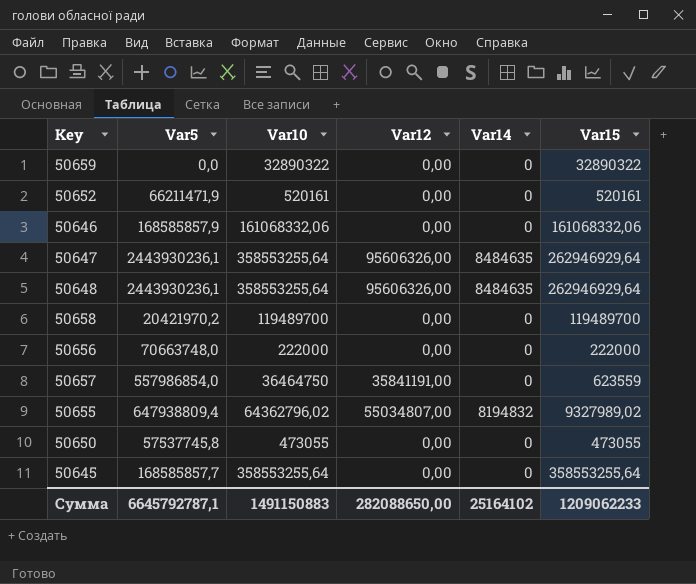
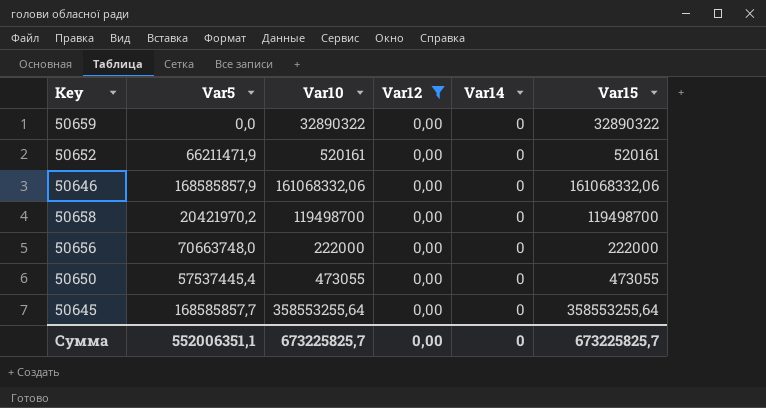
filter: none -> Var12 = 0,00
50658 | Var10: 119489700 -> 119498700
50658 | Var15: 119489700 -> 119498700
50650 | Var5: 57537745,8 -> 57537445,4
Сумма | Var5: 6645792787,1 -> 552006351,1
Сумма | Var10: 1491150883 -> 673225825,7
Сумма | Var12: 282088650,00 -> 0,00
Сумма | Var14: 25164102 -> 0
Сумма | Var15: 1209062233 -> 673225825,7

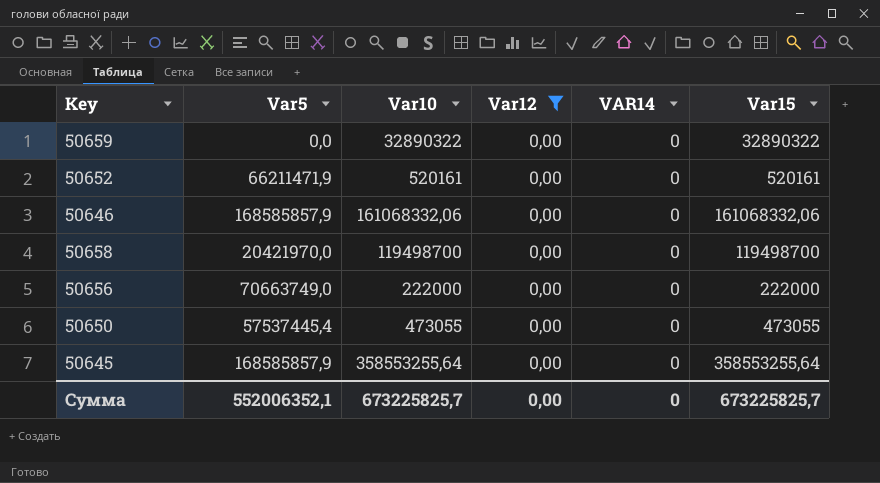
column name: Var14 -> VAR14
50658 | Var5: 20421970,2 -> 20421970,0
50656 | Var5: 70663748,0 -> 70663749,0
50645 | Var5: 168585857,7 -> 168585857,9
Сумма | Var5: 552006351,1 -> 552006352,1

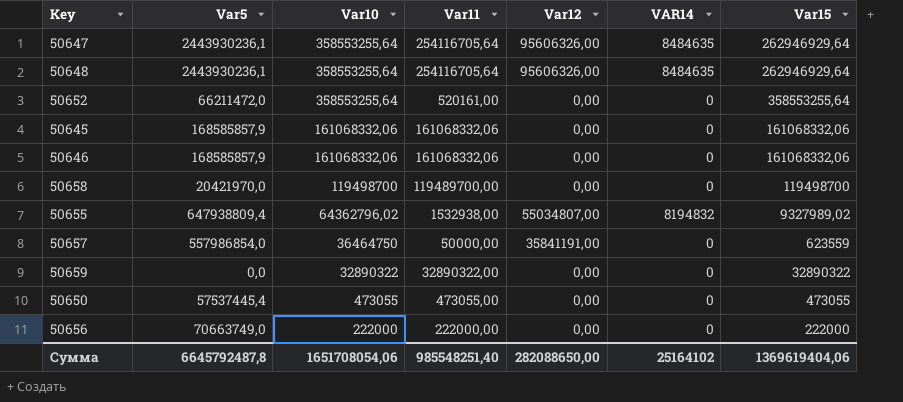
filter: Var12 = 0,00 -> none
row order: none -> Var10 descending
column Var11 | position: none -> 4
50652 | Var5: 66211471,9 -> 66211472,0
50652 | Var10: 520161 -> 358553255,64
50652 | Var15: 520161 -> 358553255,64
50645 | Var10: 358553255,64 -> 161068332,06
50645 | Var15: 358553255,64 -> 161068332,06
Сумма | Var5: 552006352,1 -> 6645792487,8
Сумма | Var10: 673225825,7 -> 1651708054,06
Сумма | Var12: 0,00 -> 282088650,00
Сумма | VAR14: 0 -> 25164102
Сумма | Var15: 673225825,7 -> 1369619404,06

